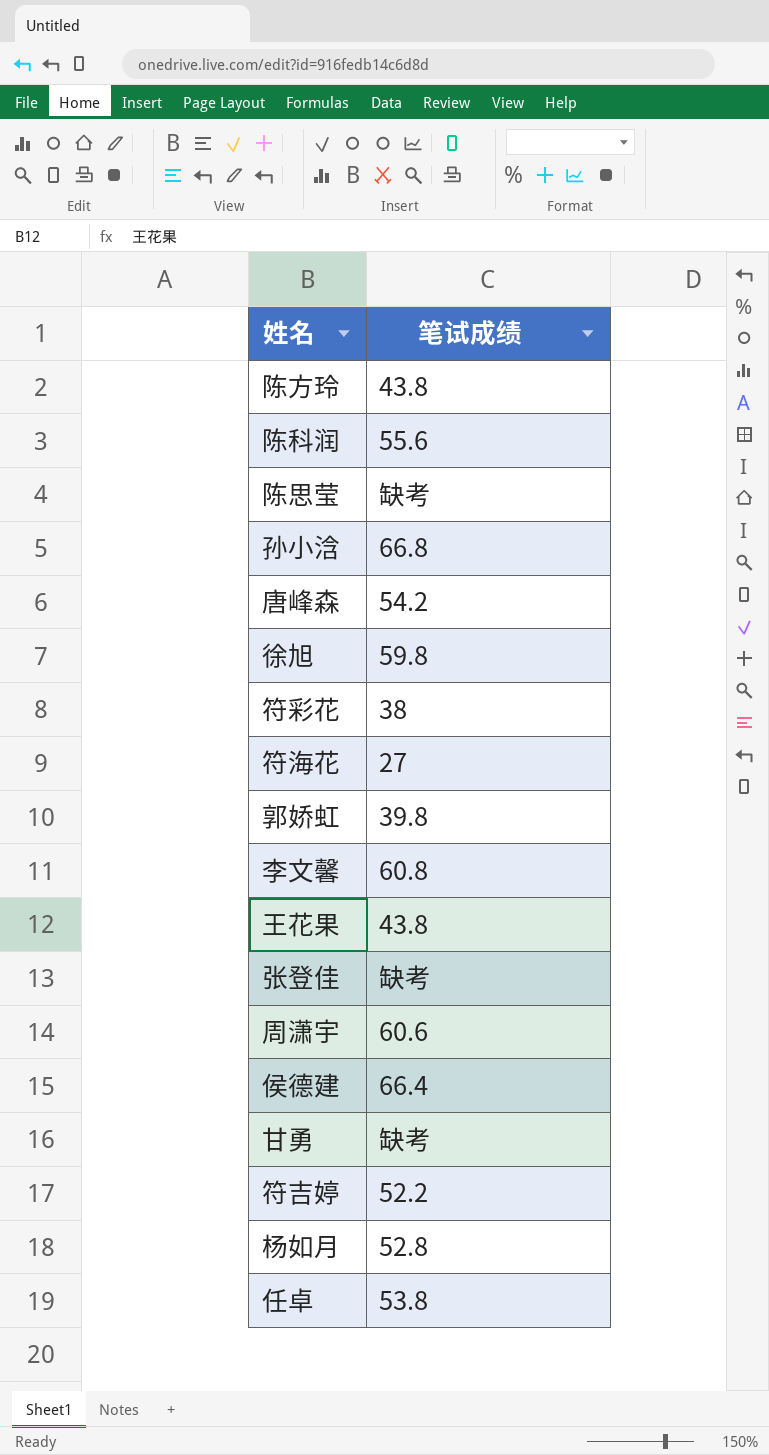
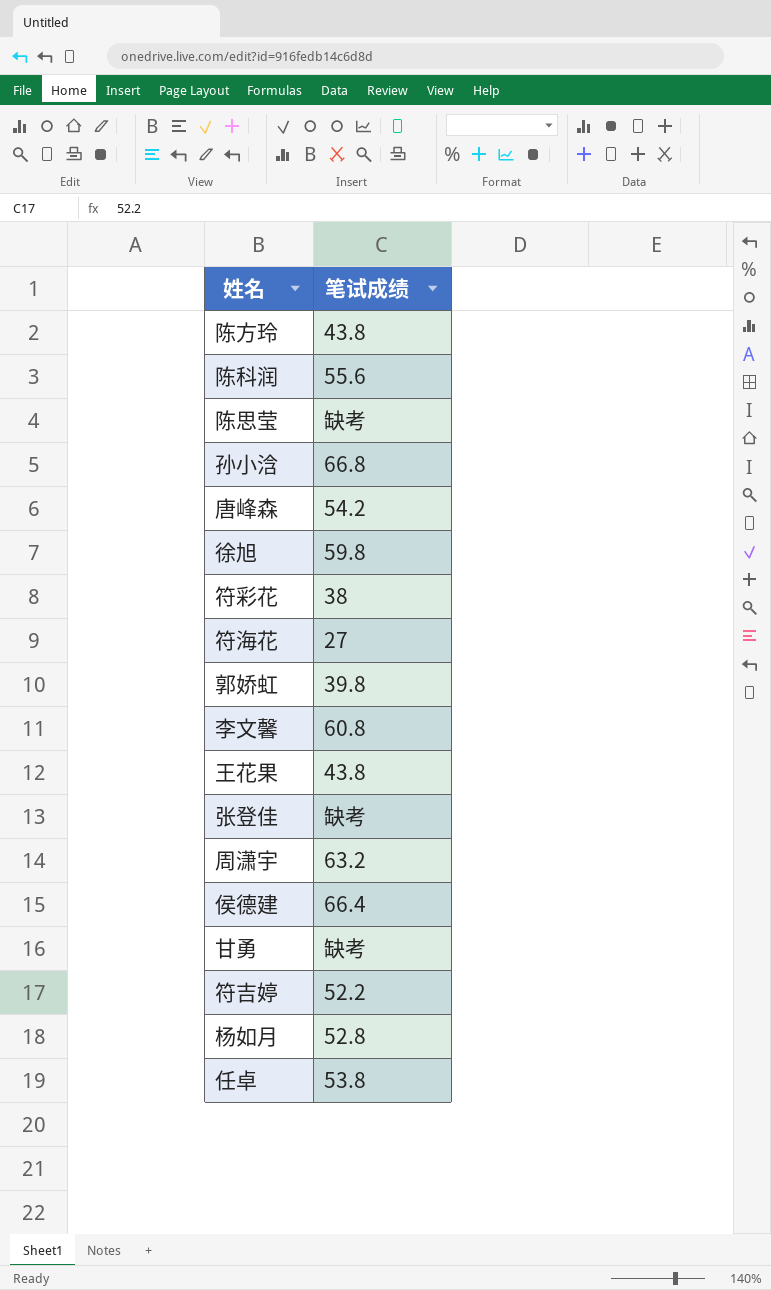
周潇宇 | 笔试成绩: 60.6 -> 63.2

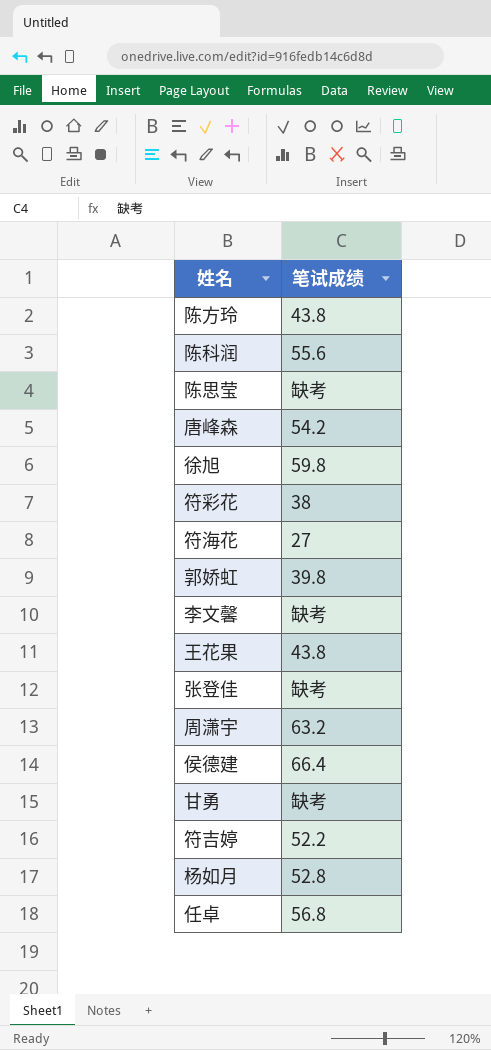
row 孙小浛: 66.8 -> none
李文馨 | 笔试成绩: 60.8 -> 缺考
任卓 | 笔试成绩: 53.8 -> 56.8

